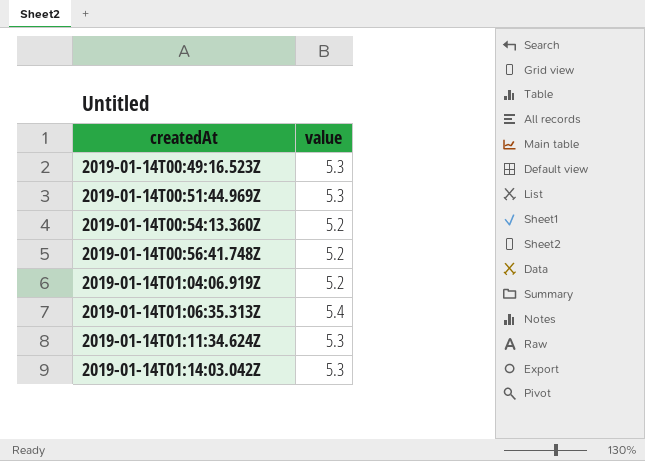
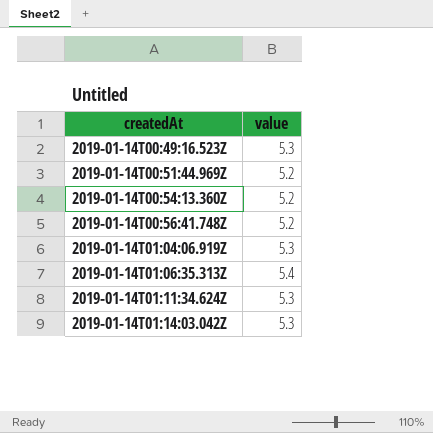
2019-01-14T00:51:44.969Z | value: 5.3 -> 5.2
2019-01-14T01:04:06.919Z | value: 5.2 -> 5.3

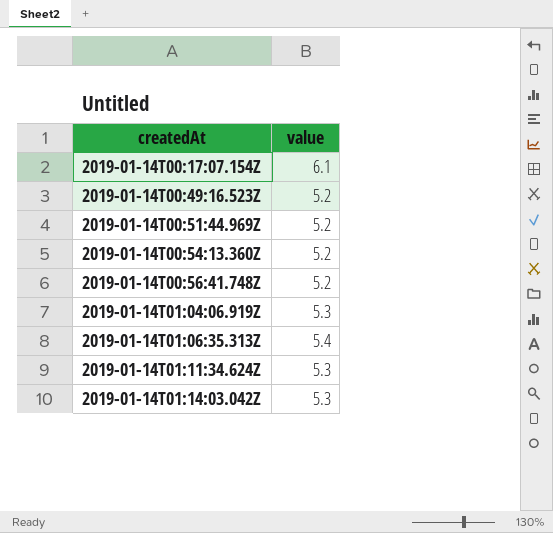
row 2019-01-14T00:17:07.154Z: none -> 6.1
2019-01-14T00:49:16.523Z | value: 5.3 -> 5.2

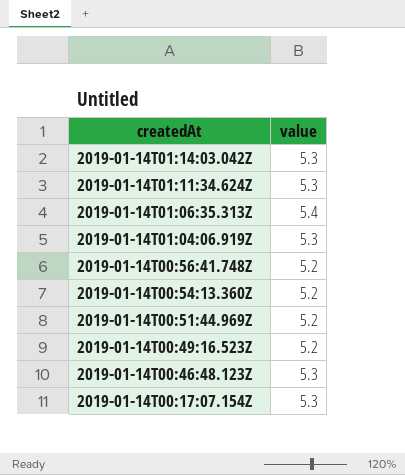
row order: createdAt ascending -> createdAt descending
row 2019-01-14T00:46:48.123Z: none -> 5.3
2019-01-14T00:17:07.154Z | value: 6.1 -> 5.3

